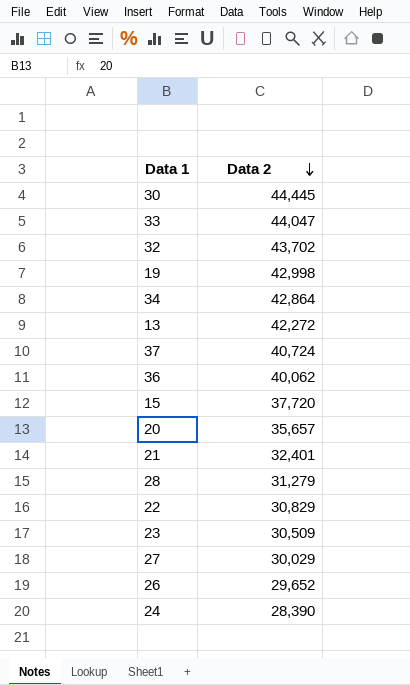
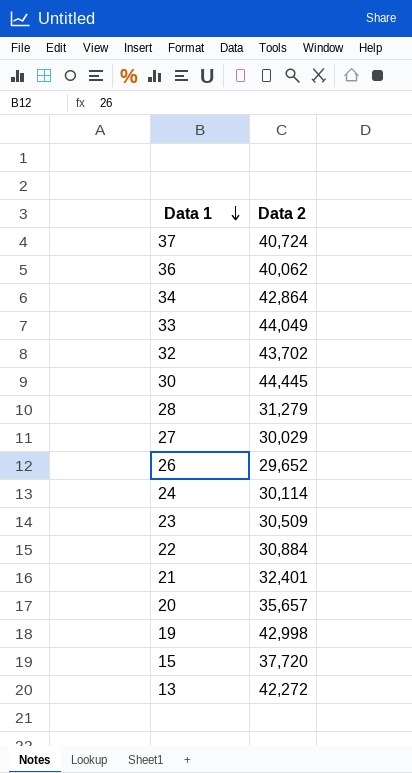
row order: Data 2 descending -> Data 1 descending
33 | Data 2: 44,047 -> 44,049
24 | Data 2: 28,390 -> 30,114
22 | Data 2: 30,829 -> 30,884

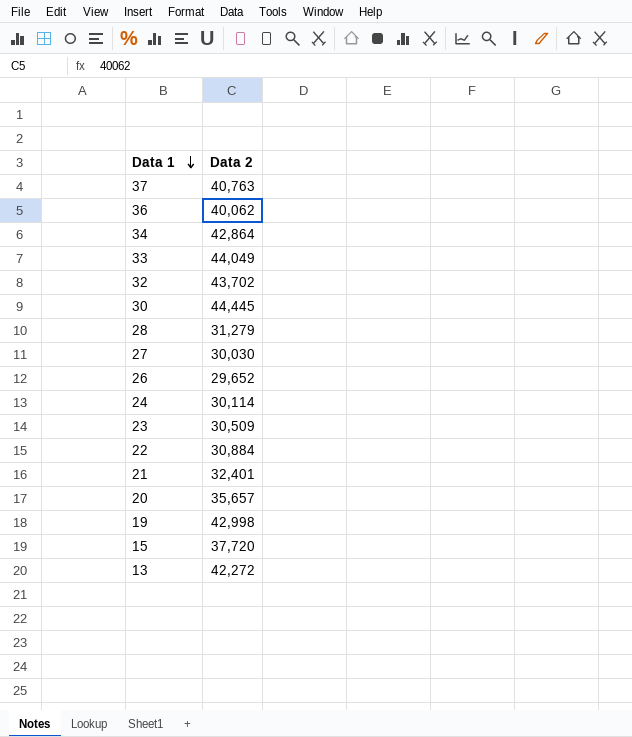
37 | Data 2: 40,724 -> 40,763
27 | Data 2: 30,029 -> 30,030

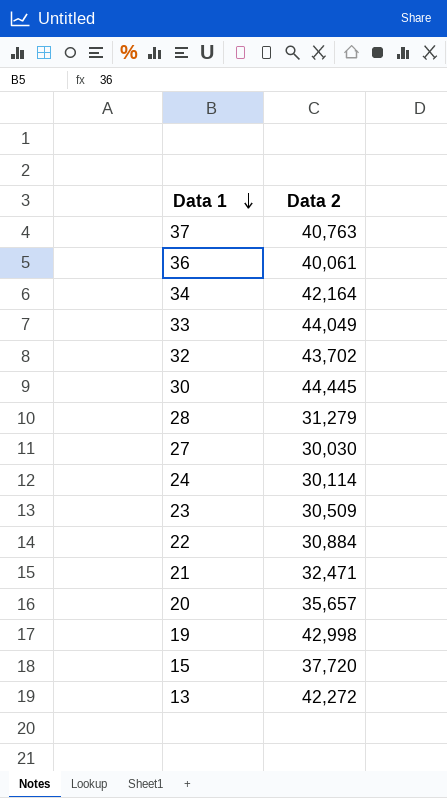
row 26: 29,652 -> none
36 | Data 2: 40,062 -> 40,061
34 | Data 2: 42,864 -> 42,164
21 | Data 2: 32,401 -> 32,471

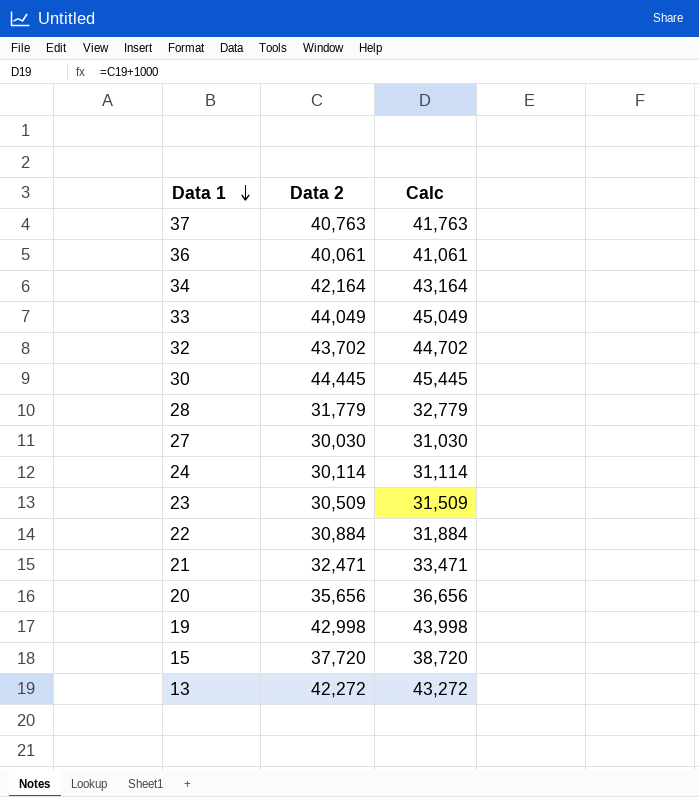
column Calc | formula: none -> [Data 2] + 1000
28 | Data 2: 31,279 -> 31,779
20 | Data 2: 35,657 -> 35,656

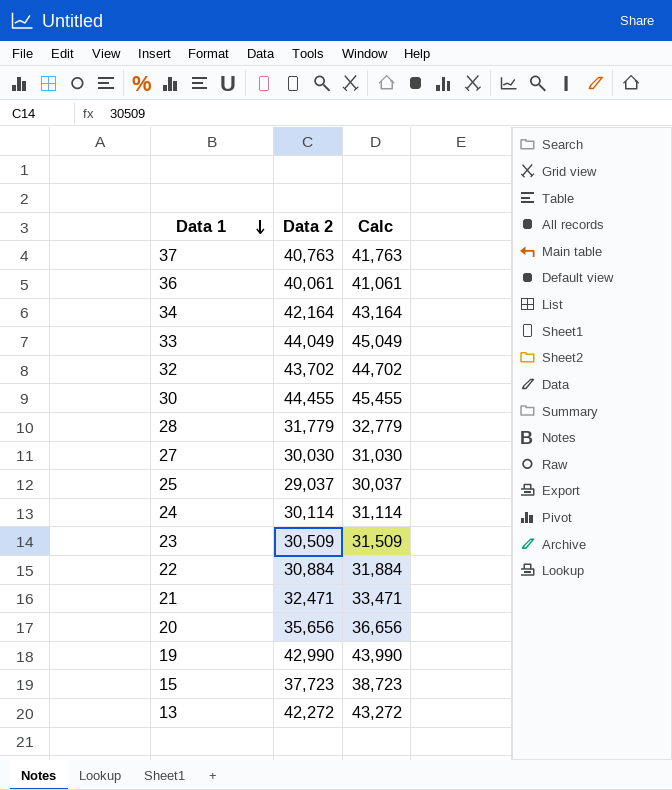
30 | Data 2: 44,445 -> 44,455
30 | Calc: 45,445 -> 45,455
row 25: none -> 29,037 | 30,037
19 | Data 2: 42,998 -> 42,990
19 | Calc: 43,998 -> 43,990
15 | Data 2: 37,720 -> 37,723
15 | Calc: 38,720 -> 38,723

